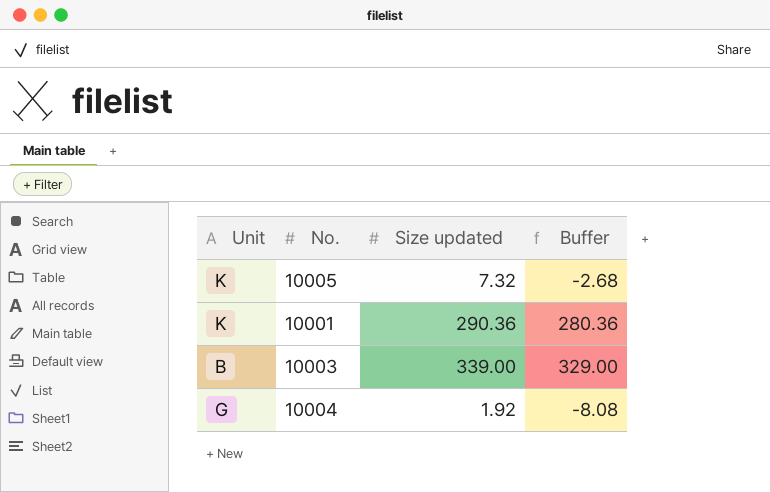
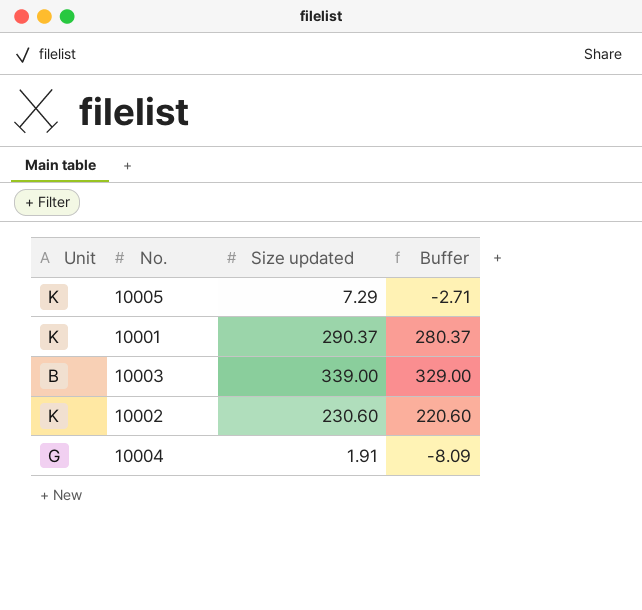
10005 | Size updated: 7.32 -> 7.29
10005 | Buffer: -2.68 -> -2.71
10001 | Size updated: 290.36 -> 290.37
10001 | Buffer: 280.36 -> 280.37
row 10002: none -> K | 230.60 | 220.60
10004 | Size updated: 1.92 -> 1.91
10004 | Buffer: -8.08 -> -8.09

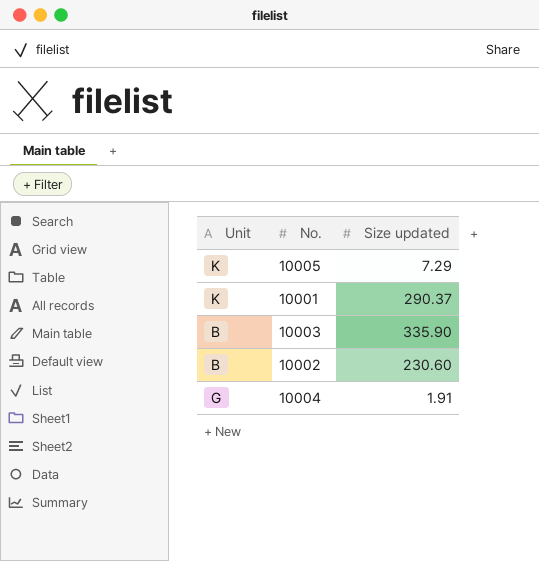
column Buffer | formula: [Size updated] - 10 -> none
10003 | Size updated: 339.00 -> 335.90
10002 | Unit: K -> B

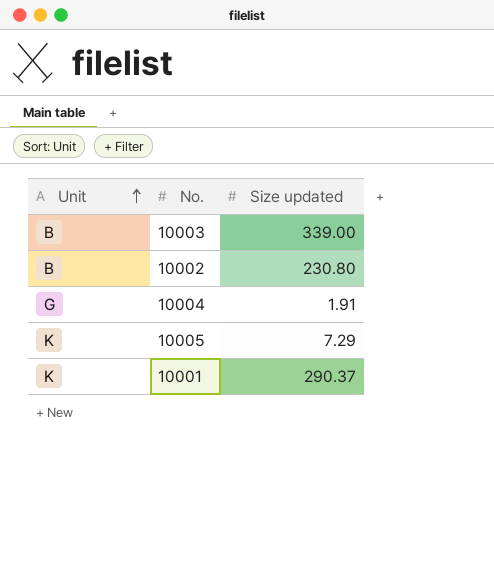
row order: none -> Unit ascending
10003 | Size updated: 335.90 -> 339.00
10002 | Size updated: 230.60 -> 230.80

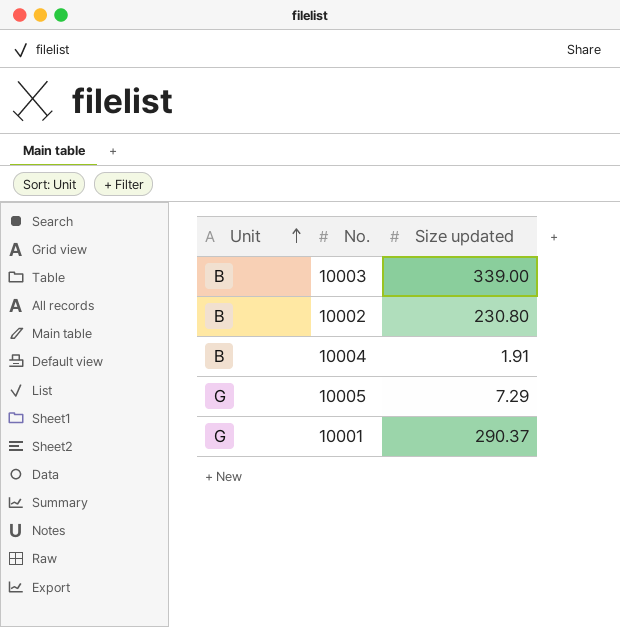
10004 | Unit: G -> B
10005 | Unit: K -> G
10001 | Unit: K -> G

